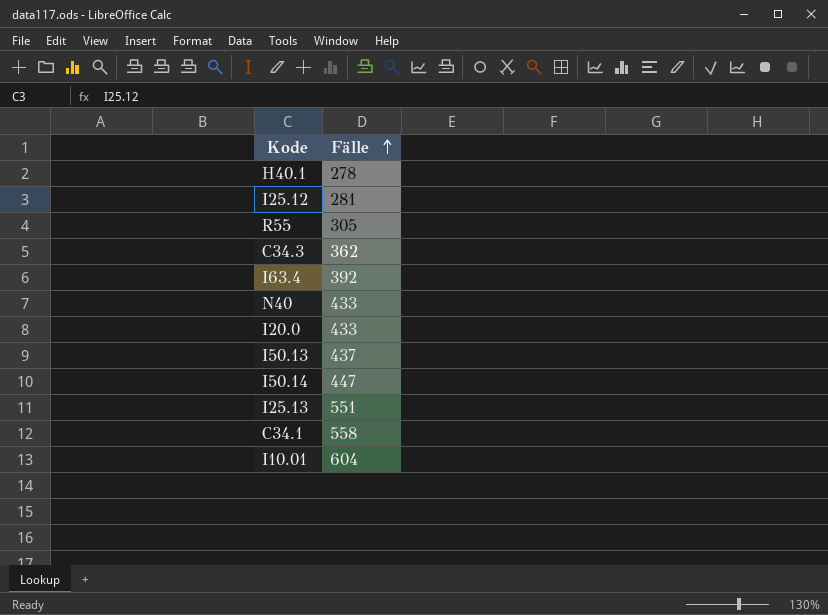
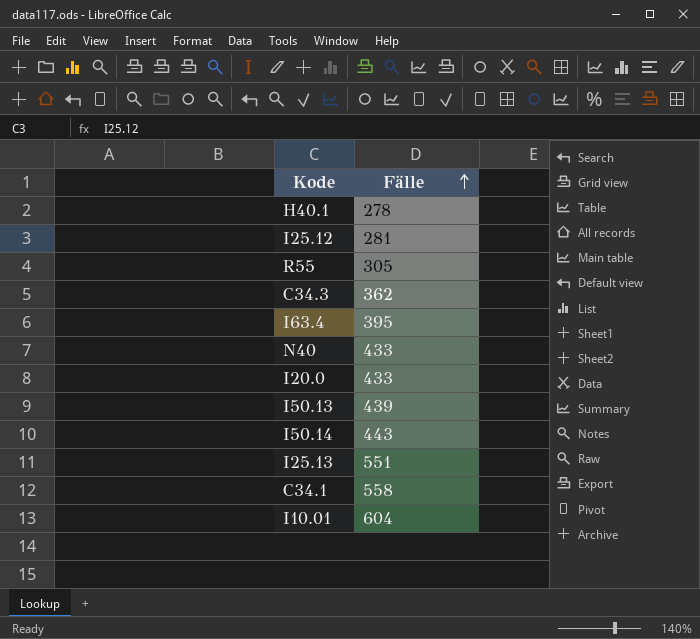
I63.4 | Fälle: 392 -> 395
I50.13 | Fälle: 437 -> 439
I50.14 | Fälle: 447 -> 443

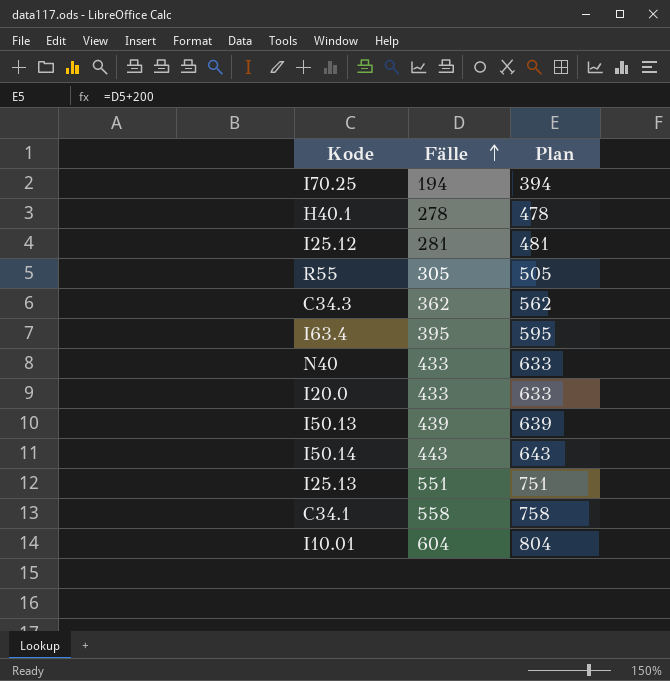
column Plan | formula: none -> [Fälle] + 200
row I70.25: none -> 194 | 394

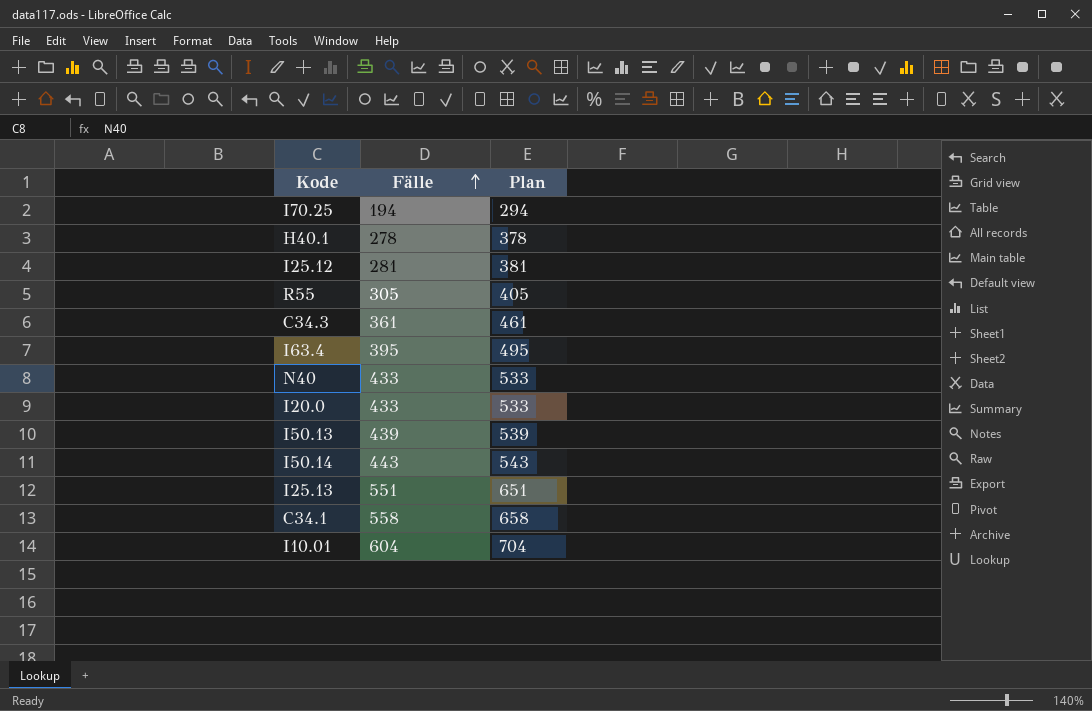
column Plan | formula: [Fälle] + 200 -> [Fälle] + 100
C34.3 | Fälle: 362 -> 361

